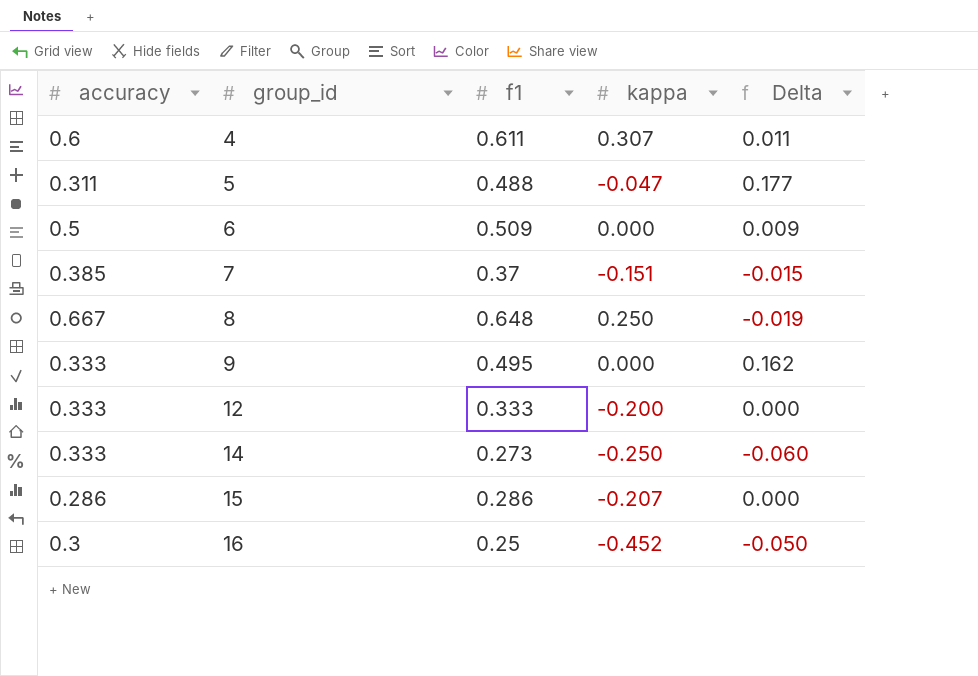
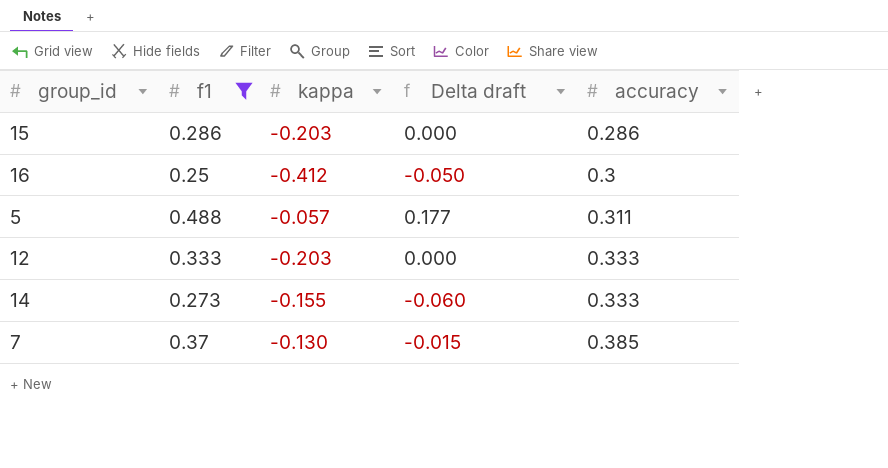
filter: none -> f1 <= 0.488
row order: group_id ascending -> accuracy ascending
column name: Delta -> Delta draft
column accuracy | position: 1 -> 5
15 | kappa: -0.207 -> -0.203
16 | kappa: -0.452 -> -0.412
5 | kappa: -0.047 -> -0.057
12 | kappa: -0.200 -> -0.203
14 | kappa: -0.250 -> -0.155
7 | kappa: -0.151 -> -0.130

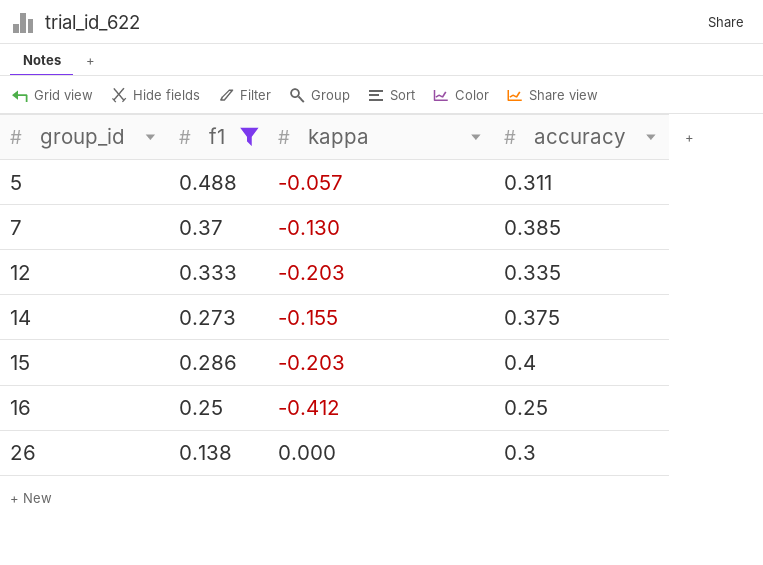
row order: accuracy ascending -> group_id ascending
column Delta draft | formula: [f1] - [accuracy] -> none
12 | accuracy: 0.333 -> 0.335
14 | accuracy: 0.333 -> 0.375
15 | accuracy: 0.286 -> 0.4
16 | accuracy: 0.3 -> 0.25
row 26: none -> 0.138 | 0.000 | 0.3

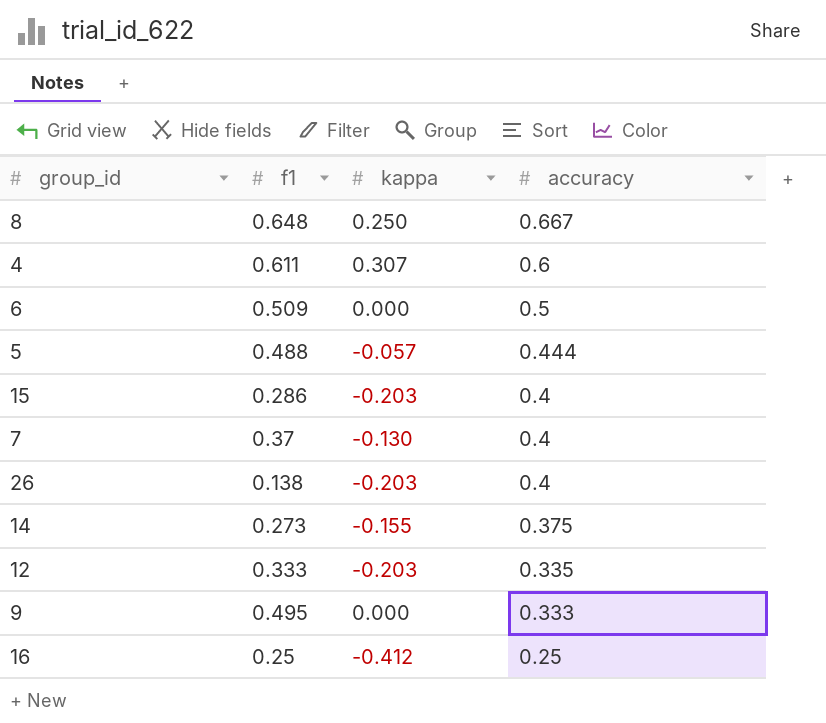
filter: f1 <= 0.488 -> none
row order: group_id ascending -> accuracy descending
5 | accuracy: 0.311 -> 0.444
7 | accuracy: 0.385 -> 0.4
26 | kappa: 0.000 -> -0.203
26 | accuracy: 0.3 -> 0.4

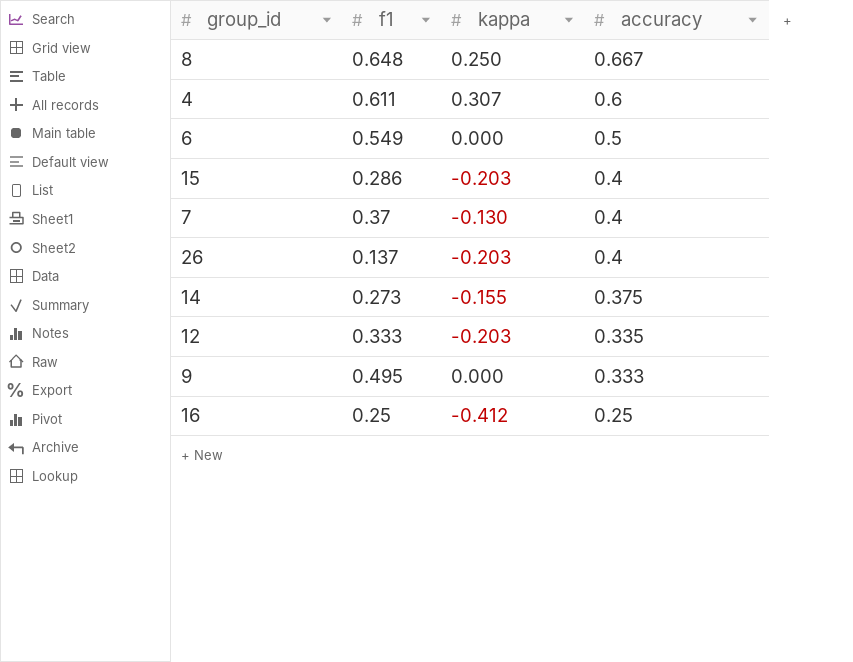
row 5: 0.488 | -0.057 | 0.444 -> none
6 | f1: 0.509 -> 0.549
26 | f1: 0.138 -> 0.137

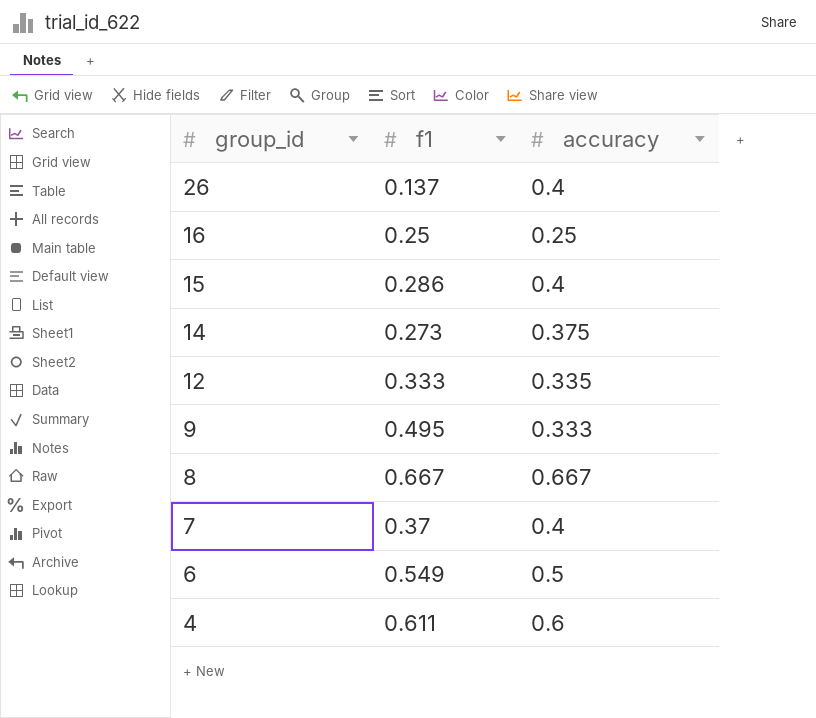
row order: accuracy descending -> group_id descending
column kappa | position: 3 -> none
8 | f1: 0.648 -> 0.667

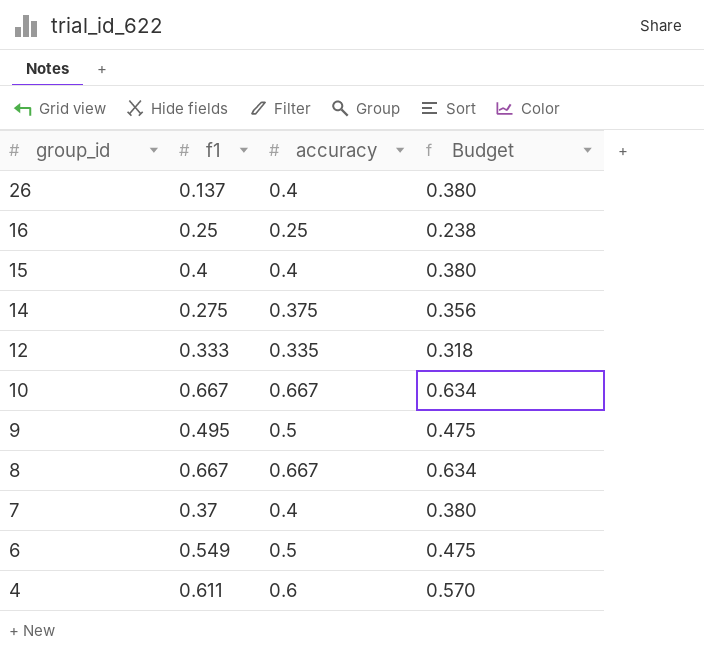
column Budget | formula: none -> [accuracy] * 0.95
15 | f1: 0.286 -> 0.4
14 | f1: 0.273 -> 0.275
row 10: none -> 0.667 | 0.667 | 0.634
9 | accuracy: 0.333 -> 0.5

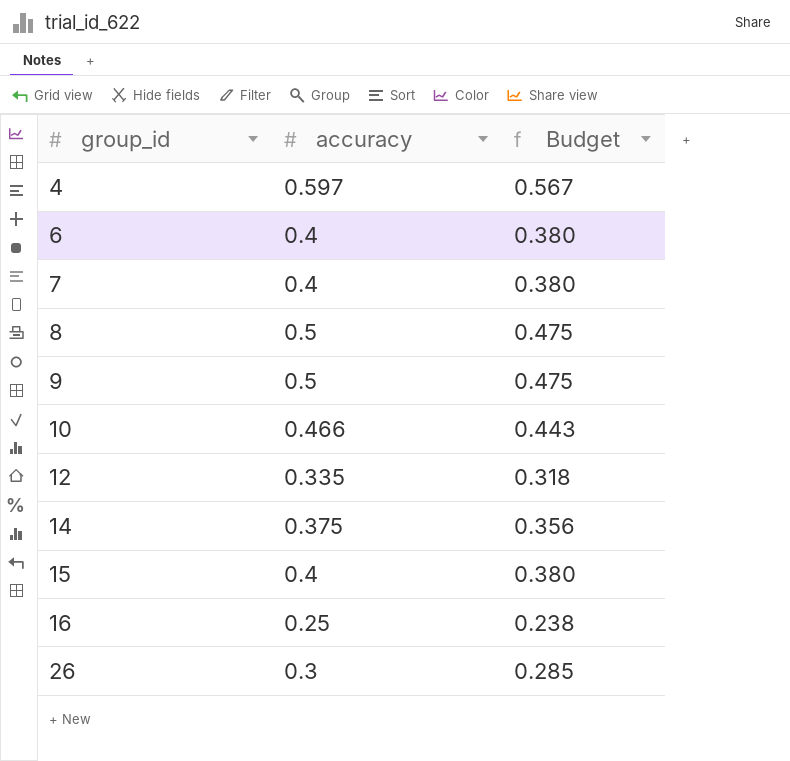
row order: group_id descending -> group_id ascending
column f1 | position: 2 -> none
4 | accuracy: 0.6 -> 0.597
4 | Budget: 0.570 -> 0.567
6 | accuracy: 0.5 -> 0.4
6 | Budget: 0.475 -> 0.380
8 | accuracy: 0.667 -> 0.5
8 | Budget: 0.634 -> 0.475
10 | accuracy: 0.667 -> 0.466
10 | Budget: 0.634 -> 0.443
26 | accuracy: 0.4 -> 0.3
26 | Budget: 0.380 -> 0.285

